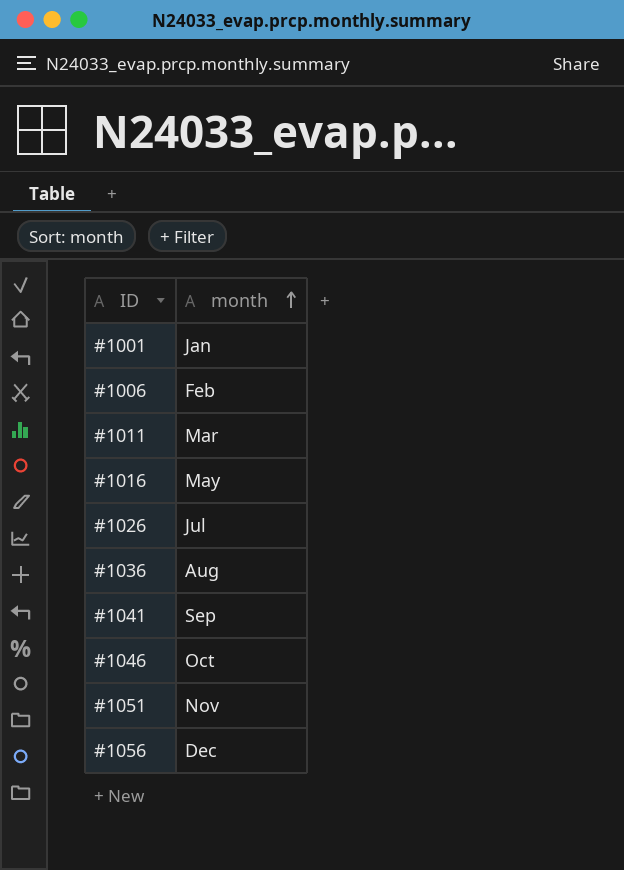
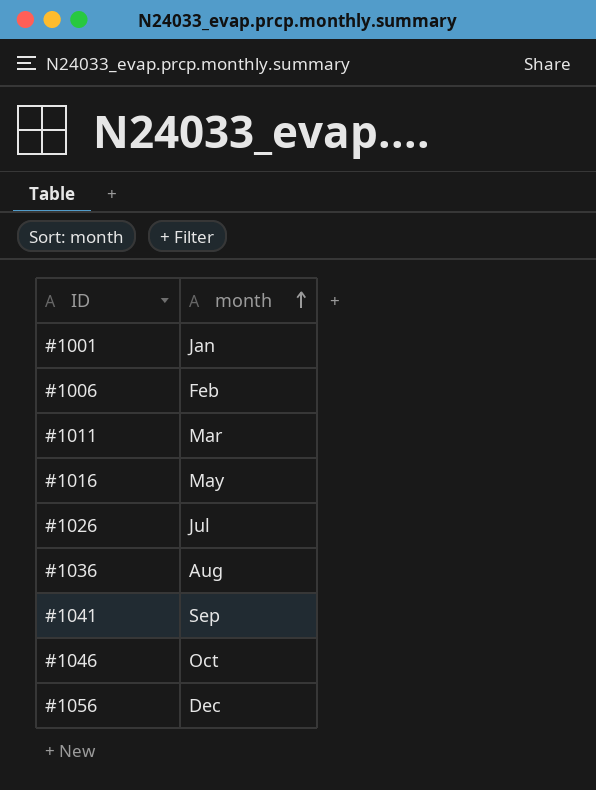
row #1051: Nov -> none

